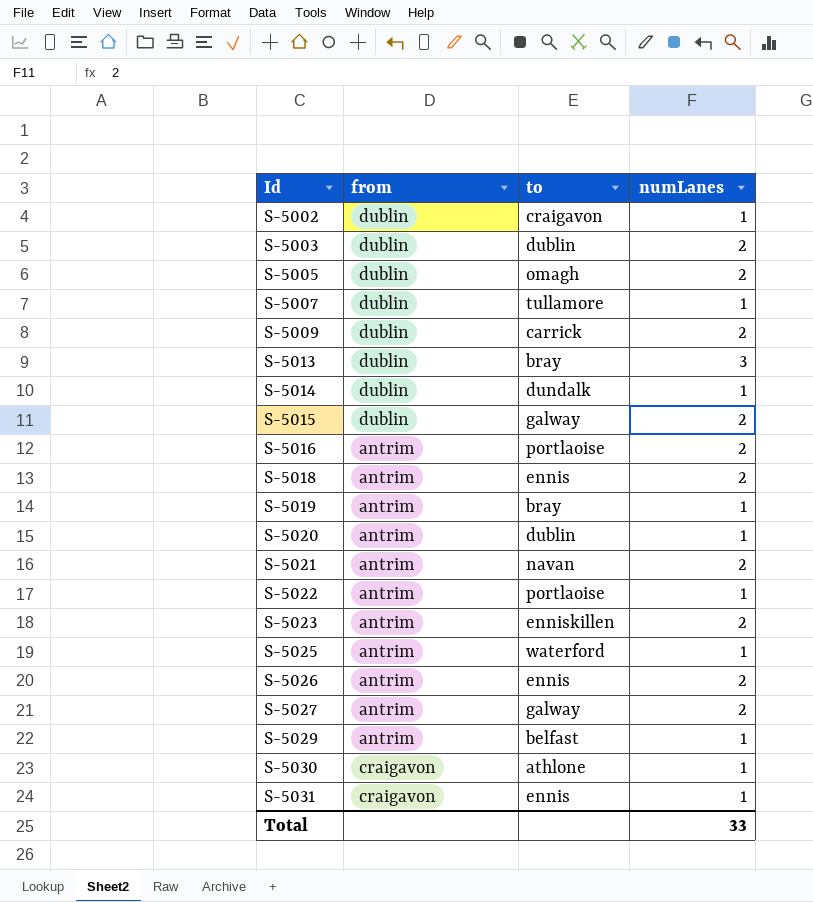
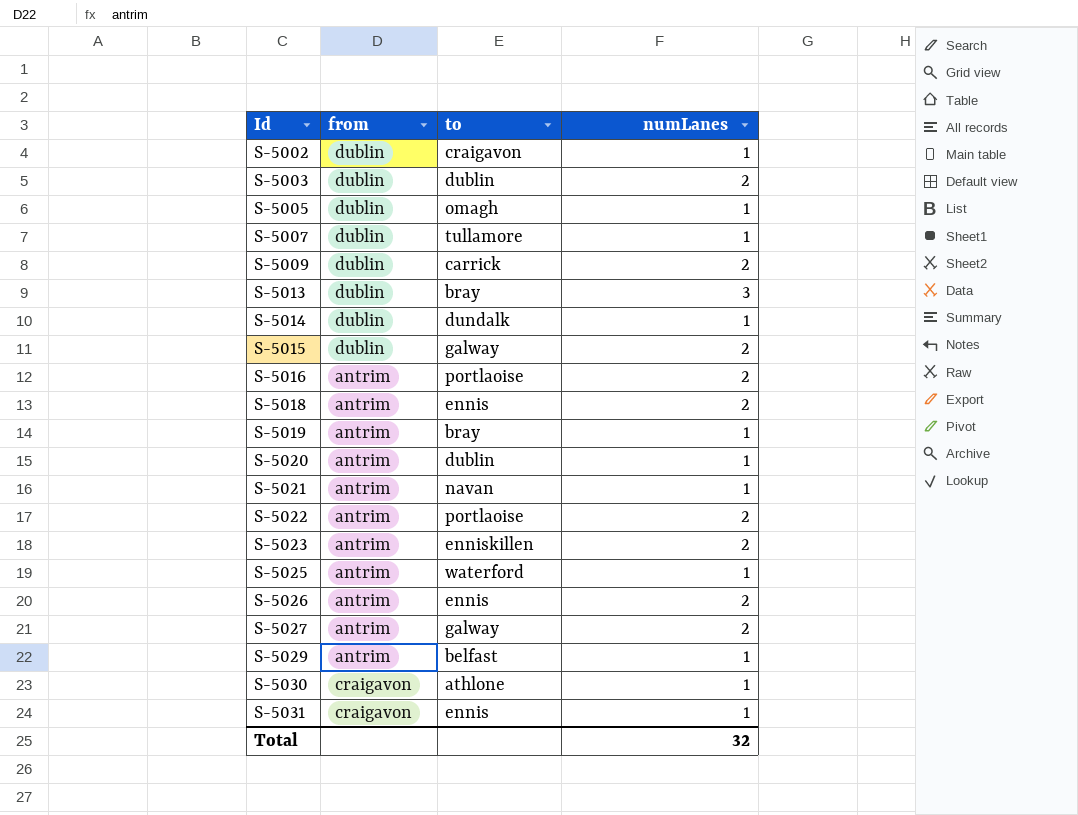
S-5005 | numLanes: 2 -> 1
S-5021 | numLanes: 2 -> 1
S-5022 | numLanes: 1 -> 2
Total | numLanes: 33 -> 32

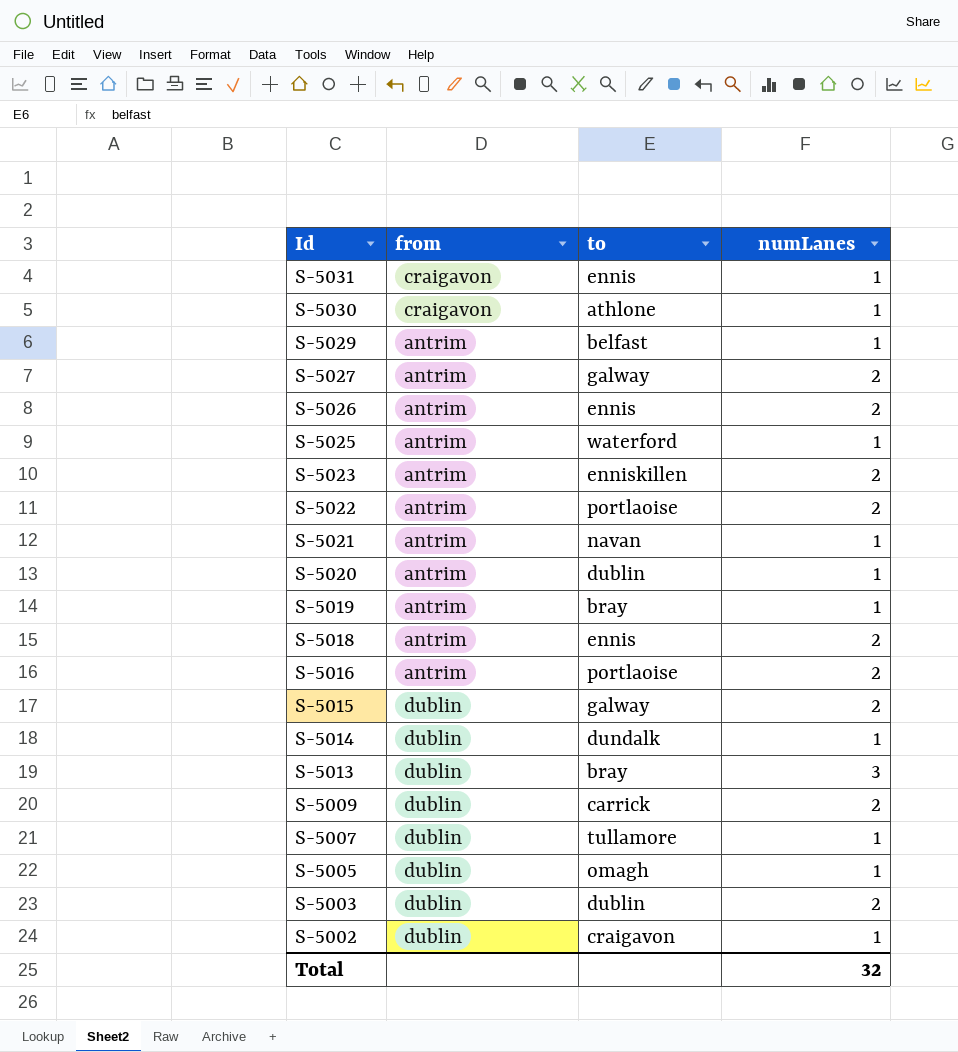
row order: Id ascending -> Id descending

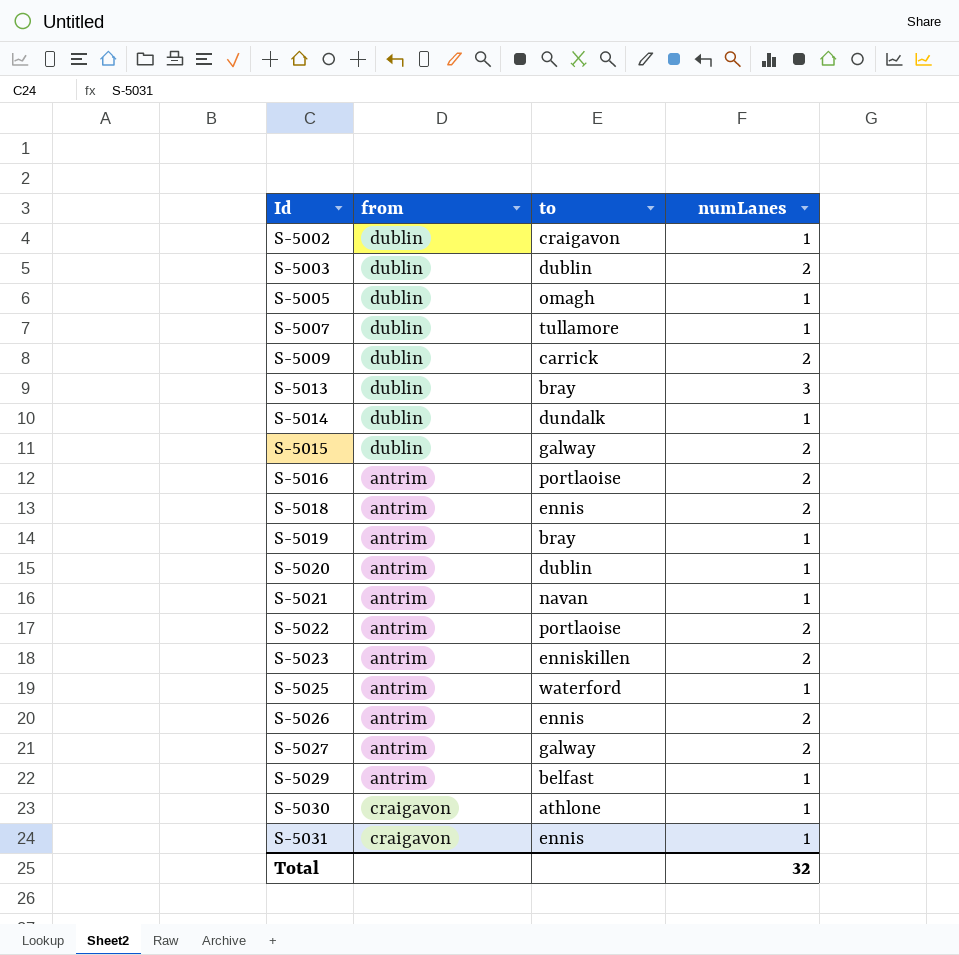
row order: Id descending -> Id ascending

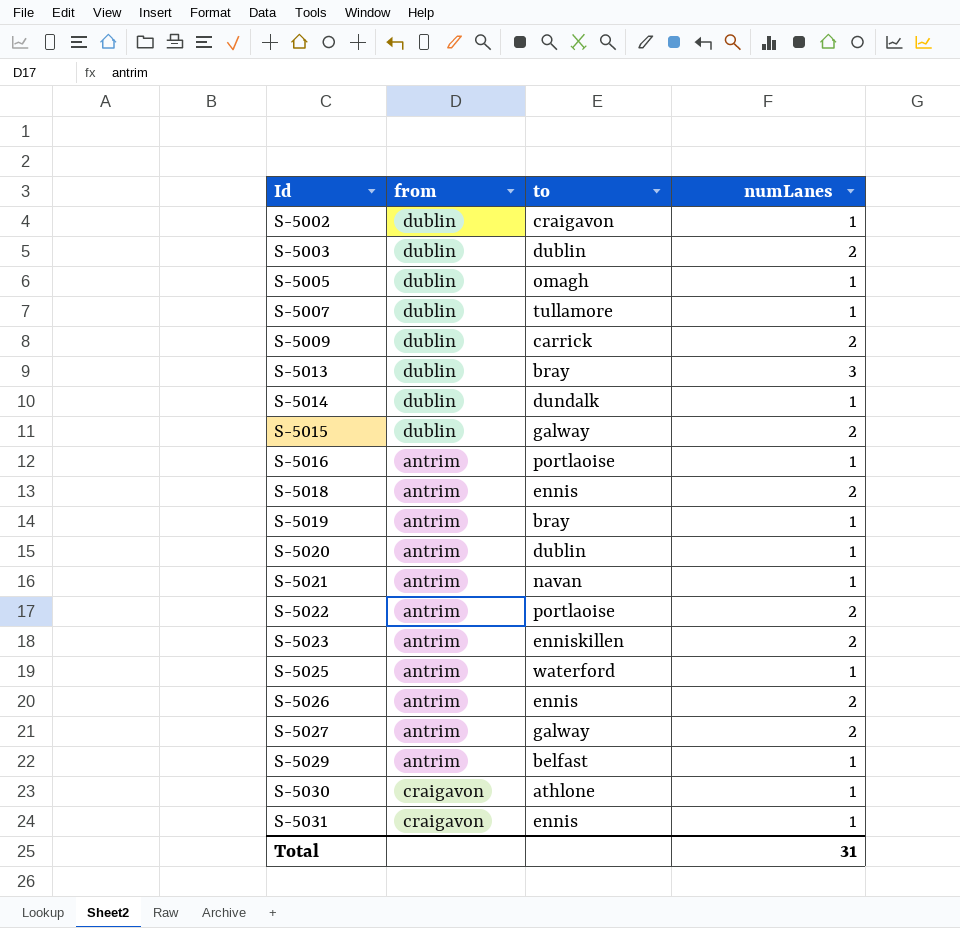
S-5016 | numLanes: 2 -> 1
Total | numLanes: 32 -> 31

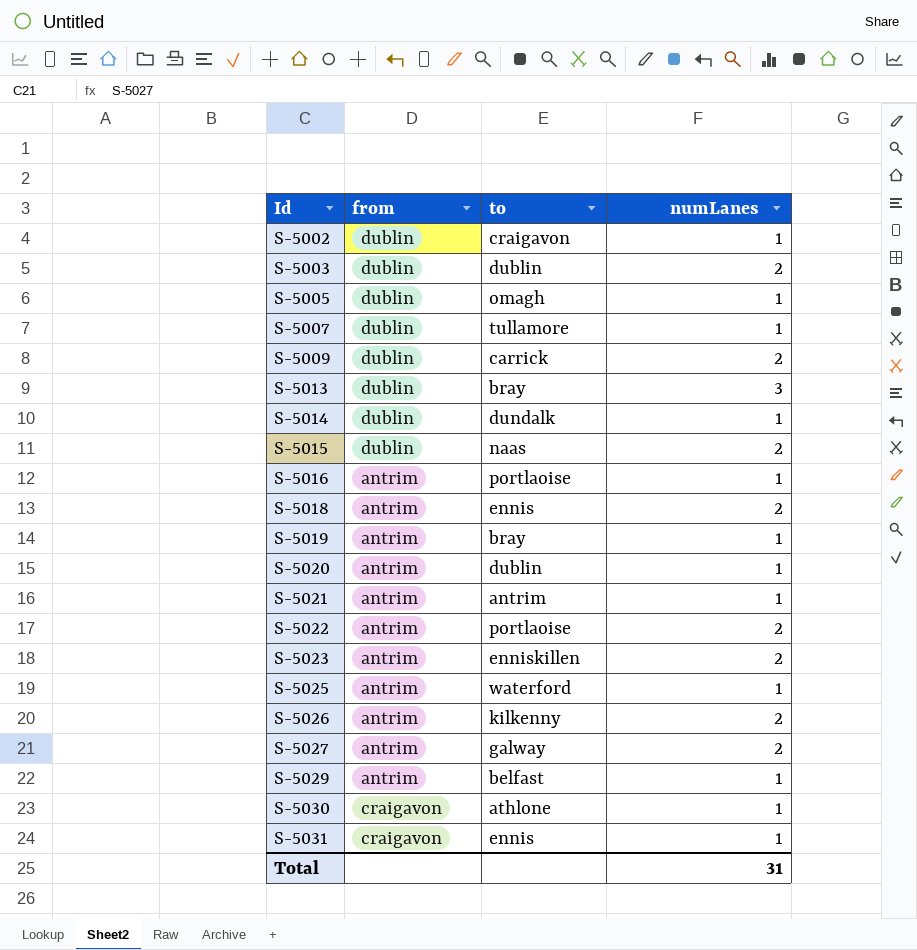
S-5015 | to: galway -> naas
S-5021 | to: navan -> antrim
S-5026 | to: ennis -> kilkenny

